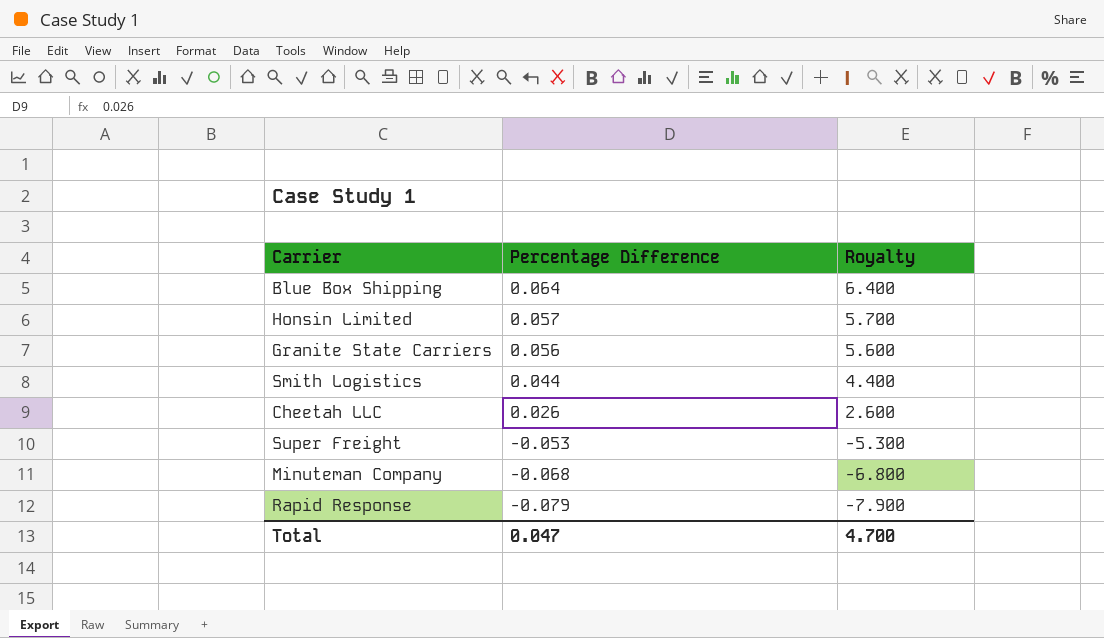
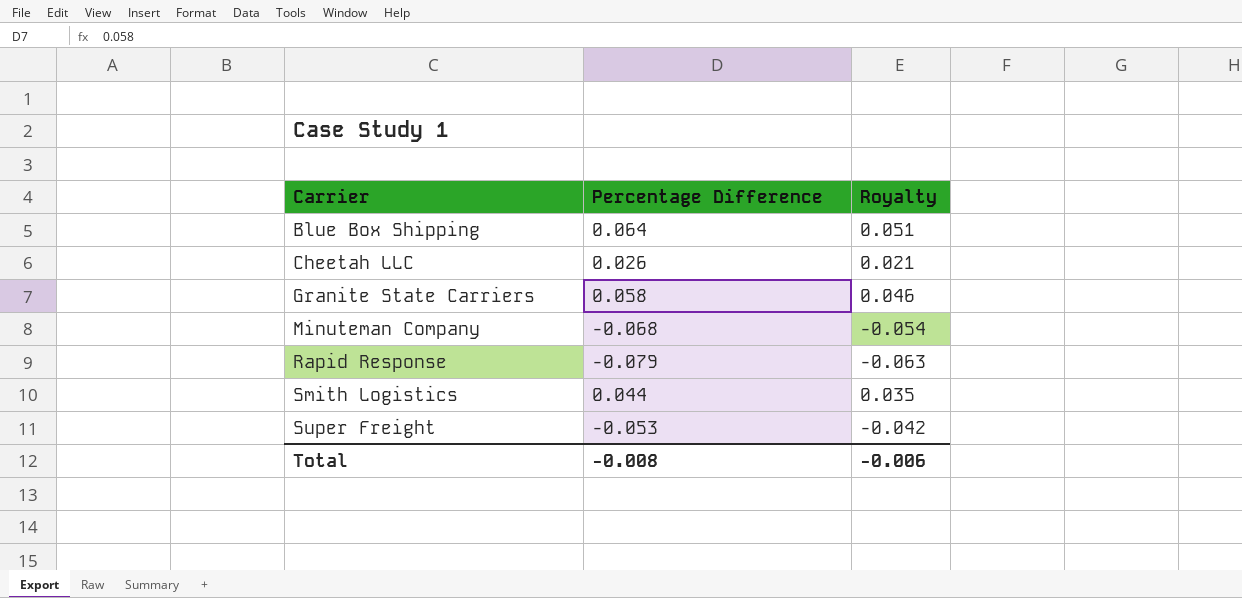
row order: Percentage Difference descending -> Carrier ascending
column Royalty | formula: [Percentage Difference] * 100 -> [Percentage Difference] * 0.8
row Honsin Limited: 0.057 | 5.700 -> none
Granite State Carriers | Percentage Difference: 0.056 -> 0.058
Total | Percentage Difference: 0.047 -> -0.008
Total | Royalty: 4.700 -> -0.006

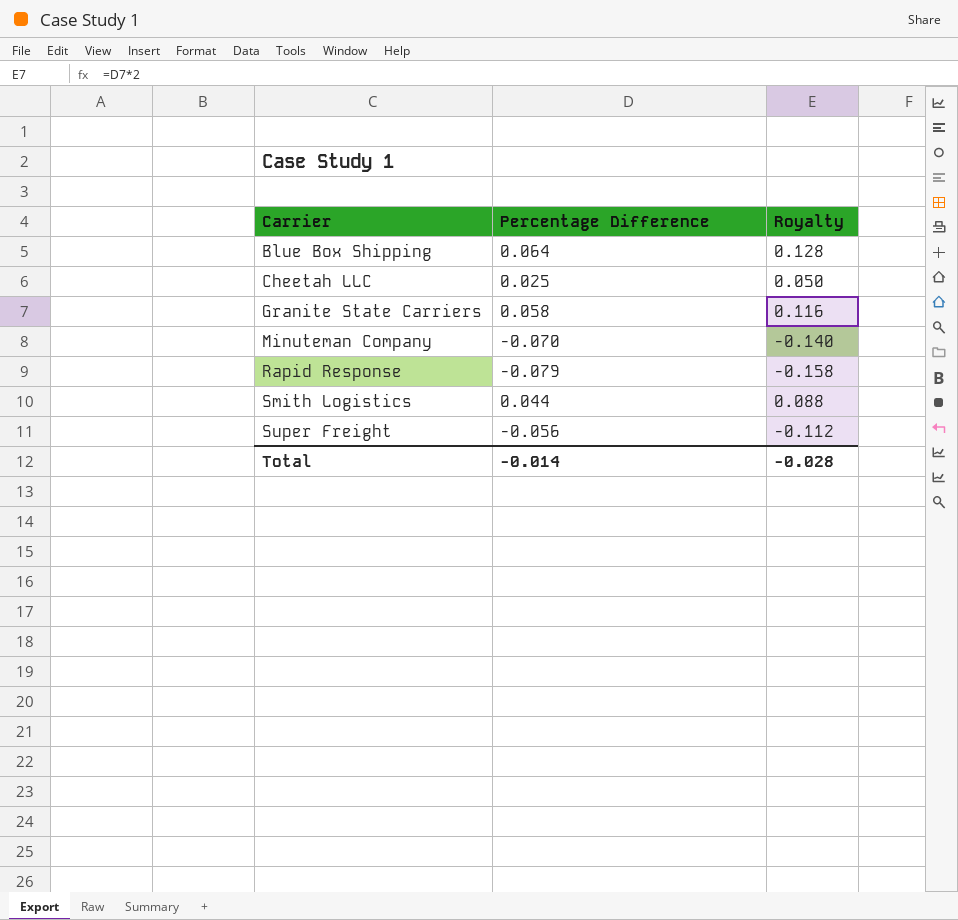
column Royalty | formula: [Percentage Difference] * 0.8 -> [Percentage Difference] * 2
Cheetah LLC | Percentage Difference: 0.026 -> 0.025
Minuteman Company | Percentage Difference: -0.068 -> -0.070
Super Freight | Percentage Difference: -0.053 -> -0.056
Total | Percentage Difference: -0.008 -> -0.014
Total | Royalty: -0.006 -> -0.028

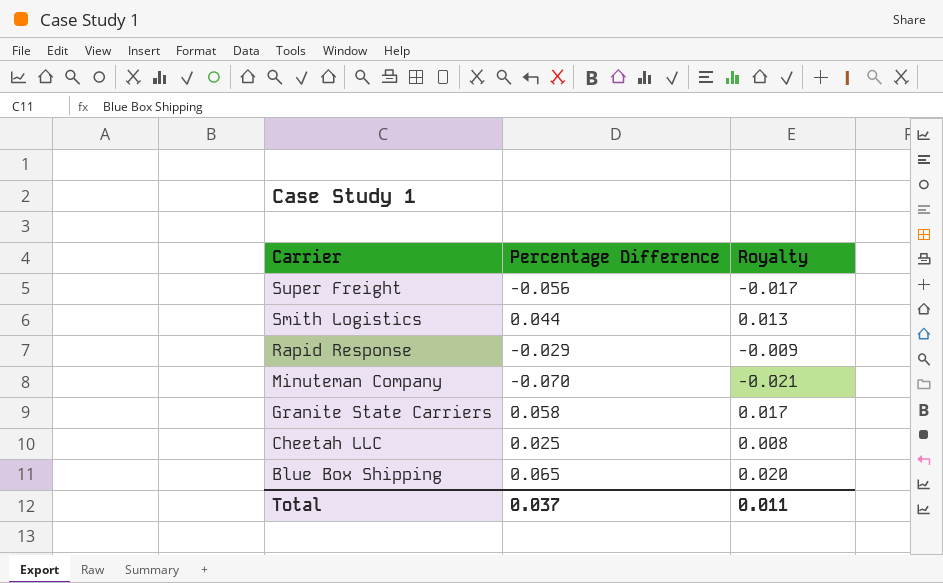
row order: Carrier ascending -> Carrier descending
column Royalty | formula: [Percentage Difference] * 2 -> [Percentage Difference] * 0.3
Rapid Response | Percentage Difference: -0.079 -> -0.029
Blue Box Shipping | Percentage Difference: 0.064 -> 0.065
Total | Percentage Difference: -0.014 -> 0.037
Total | Royalty: -0.028 -> 0.011

